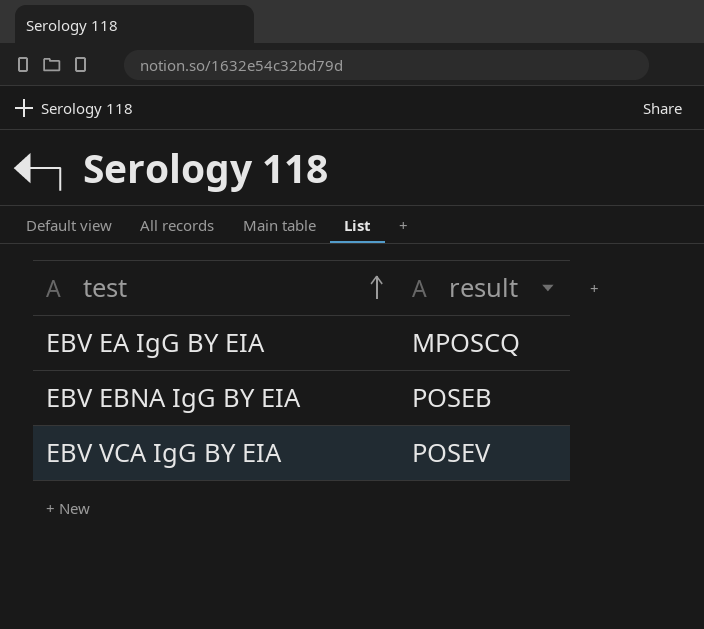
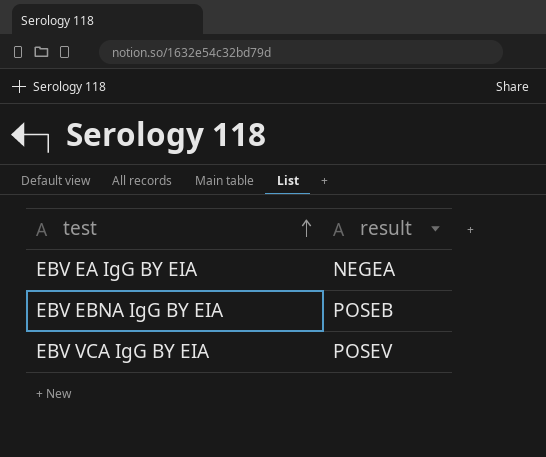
EBV EA IgG BY EIA | result: MPOSCQ -> NEGEA

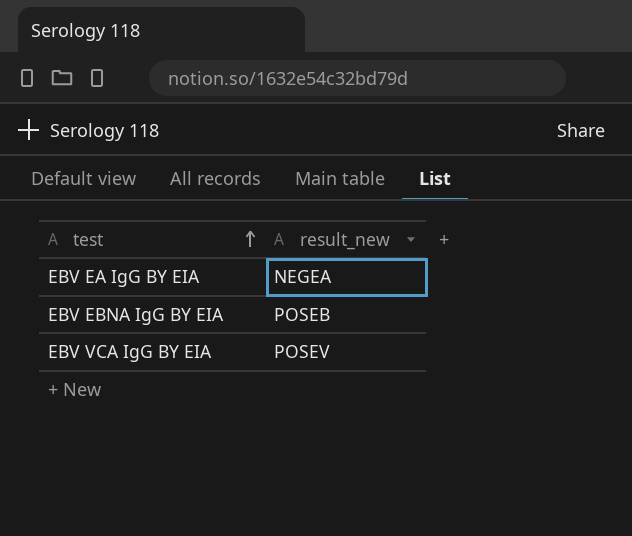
column name: result -> result_new

